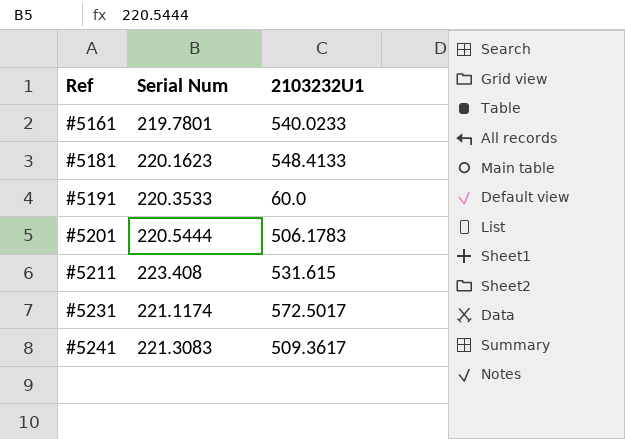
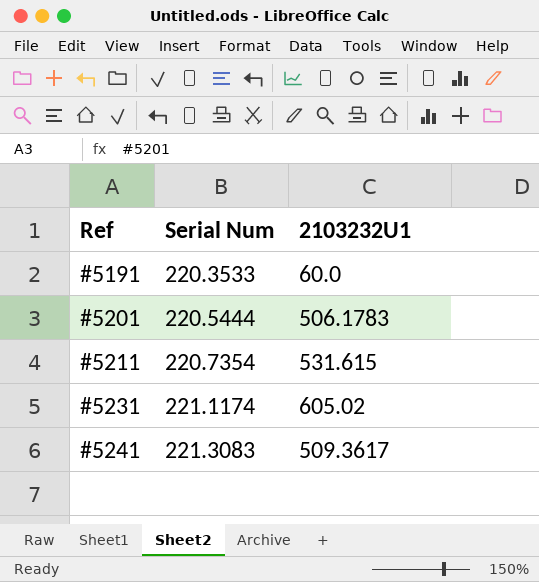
row #5161: 219.7801 | 540.0233 -> none
row #5181: 220.1623 | 548.4133 -> none
#5211 | Serial Num: 223.408 -> 220.7354
#5231 | 2103232U1: 572.5017 -> 605.02

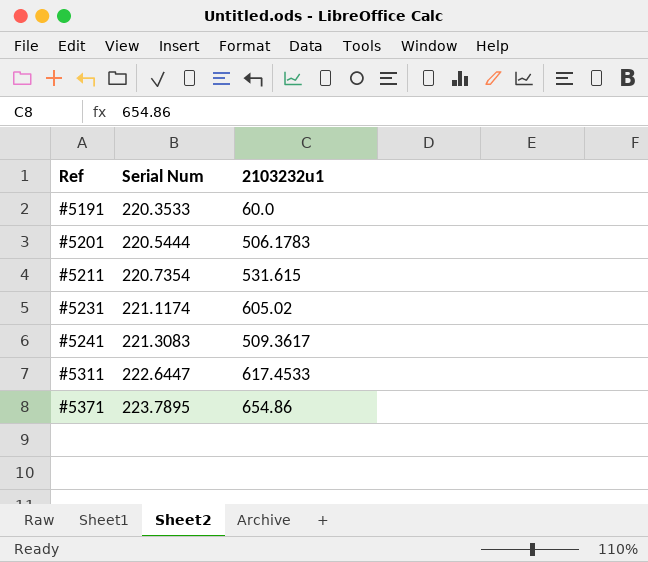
column name: 2103232U1 -> 2103232u1
row #5311: none -> 222.6447 | 617.4533
row #5371: none -> 223.7895 | 654.86

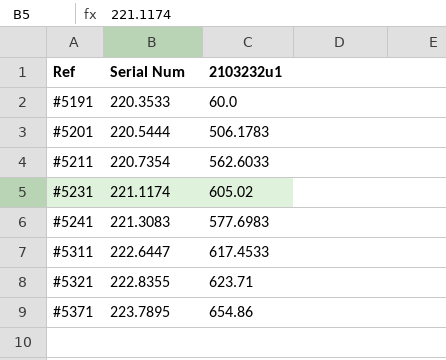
#5211 | 2103232u1: 531.615 -> 562.6033
#5241 | 2103232u1: 509.3617 -> 577.6983
row #5321: none -> 222.8355 | 623.71

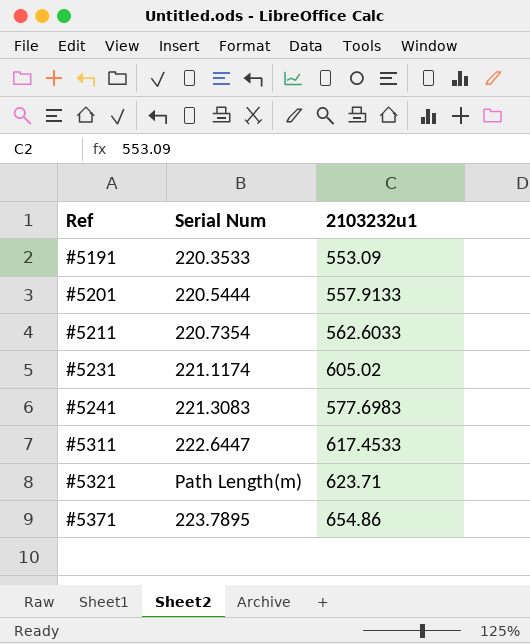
#5191 | 2103232u1: 60.0 -> 553.09
#5201 | 2103232u1: 506.1783 -> 557.9133
#5321 | Serial Num: 222.8355 -> Path Length(m)

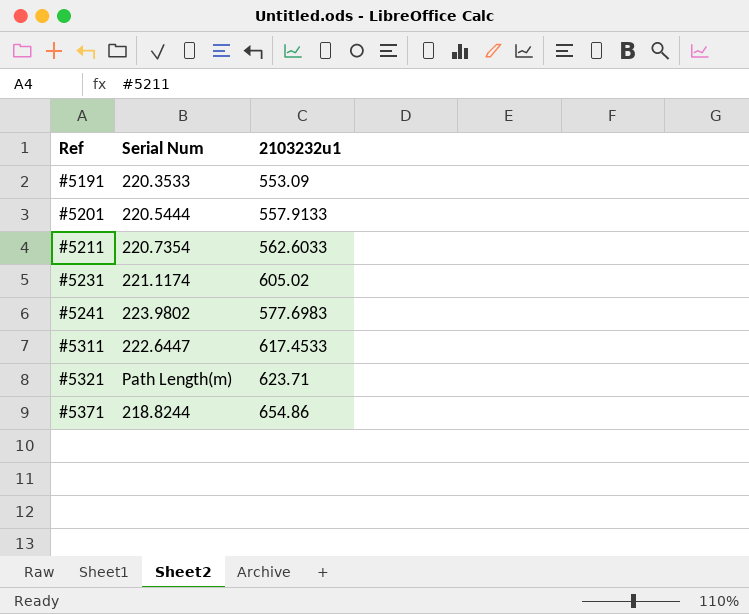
#5241 | Serial Num: 221.3083 -> 223.9802
#5371 | Serial Num: 223.7895 -> 218.8244

